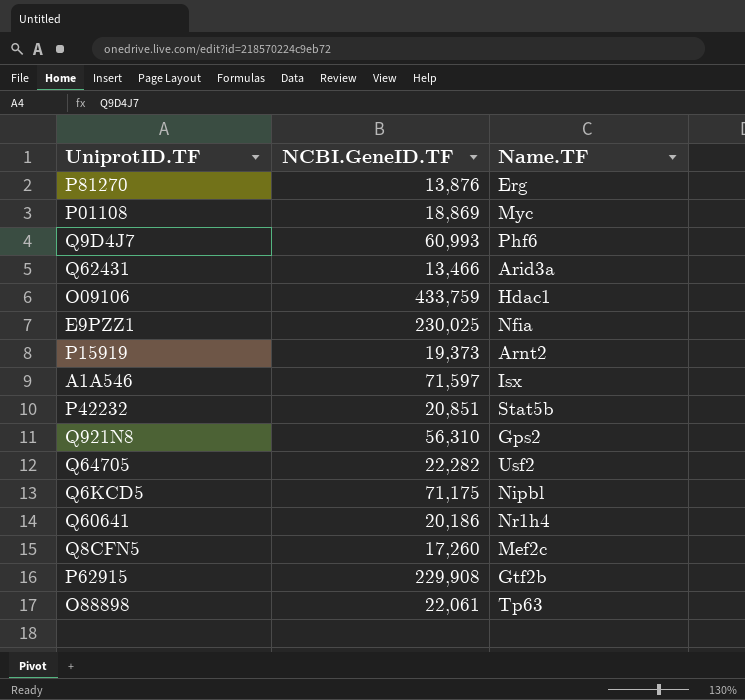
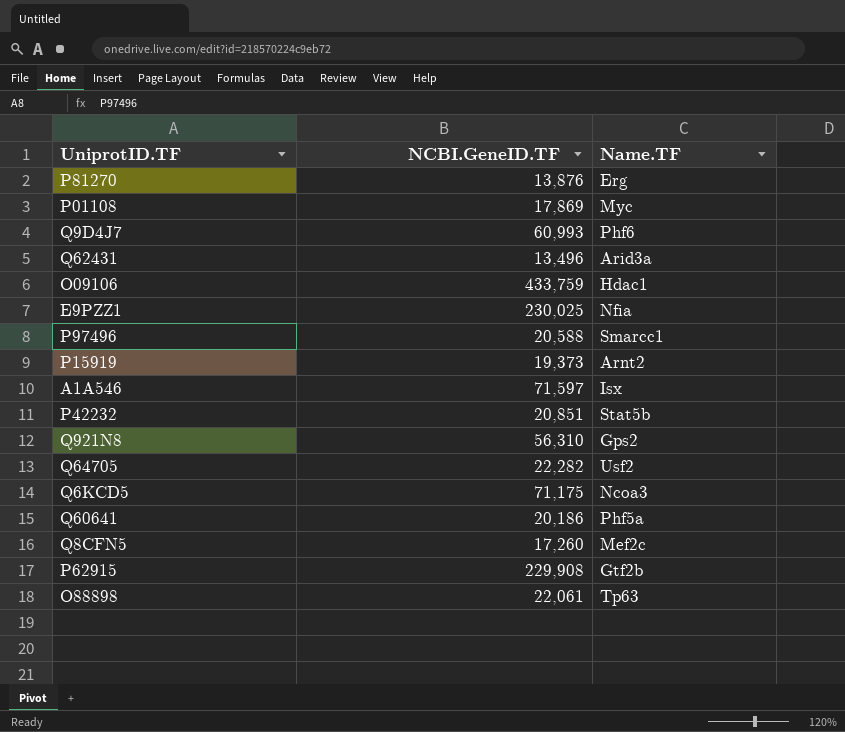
P01108 | NCBI.GeneID.TF: 18,869 -> 17,869
Q62431 | NCBI.GeneID.TF: 13,466 -> 13,496
row P97496: none -> 20,588 | Smarcc1
Q6KCD5 | Name.TF: Nipbl -> Ncoa3
Q60641 | Name.TF: Nr1h4 -> Phf5a

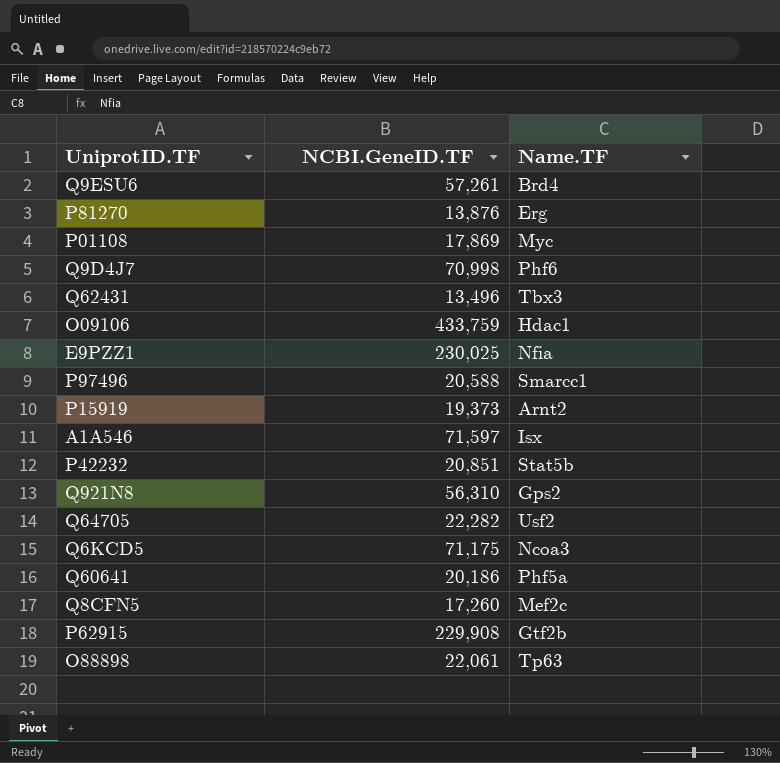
row Q9ESU6: none -> 57,261 | Brd4
Q9D4J7 | NCBI.GeneID.TF: 60,993 -> 70,998
Q62431 | Name.TF: Arid3a -> Tbx3

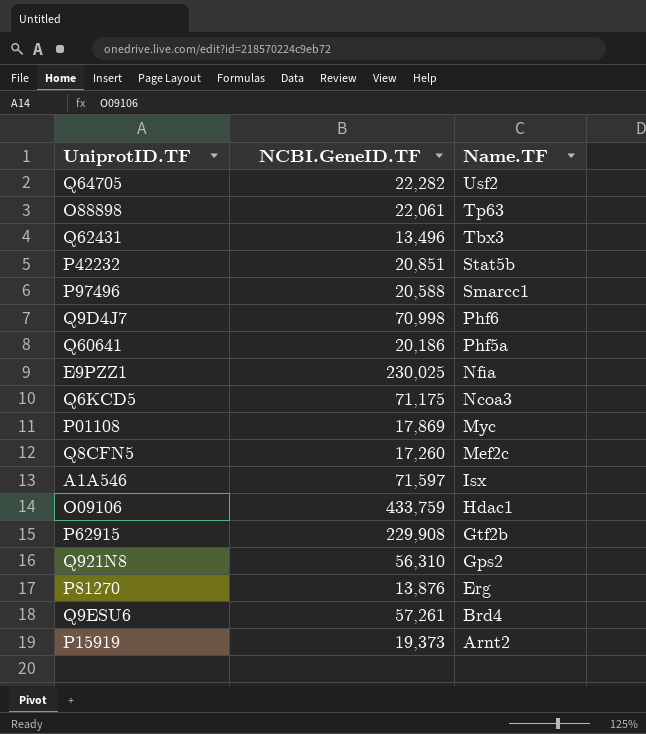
row order: none -> Name.TF descending

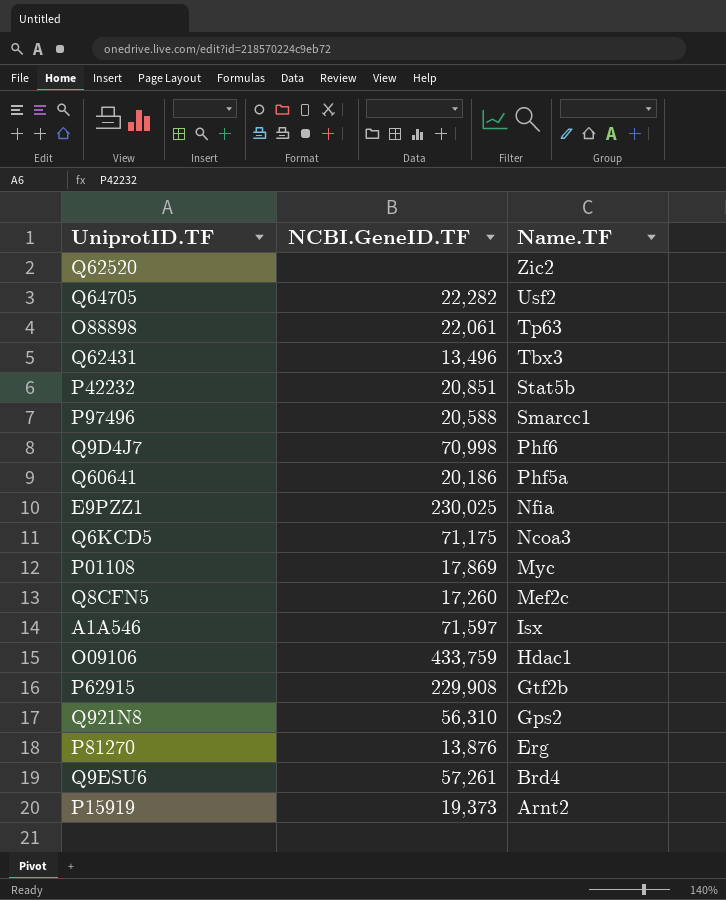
row Q62520: none -> none | Zic2

